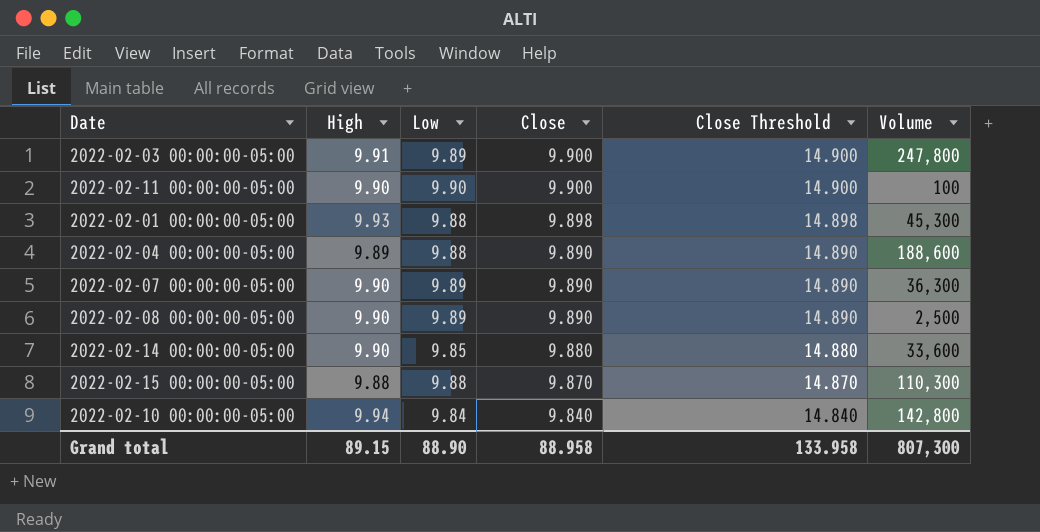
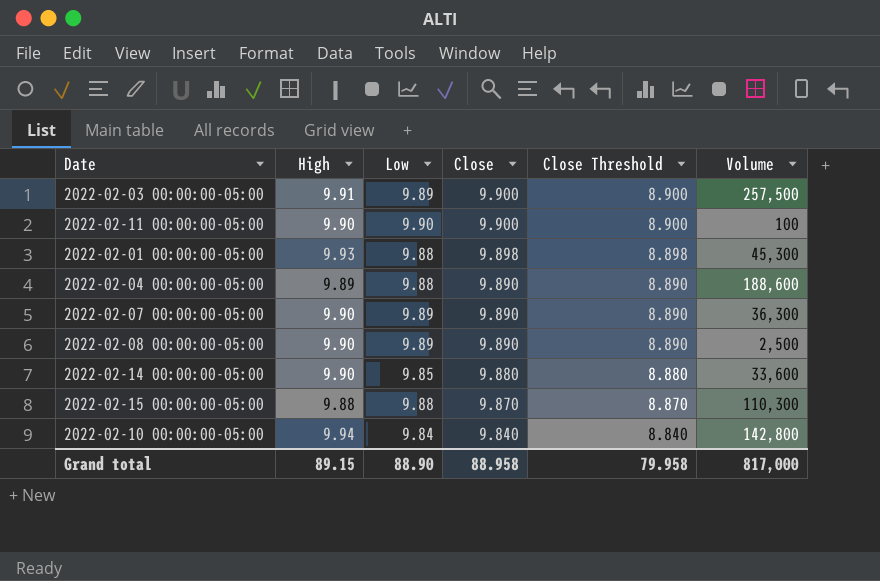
column Close Threshold | formula: [Close] + 5 -> [Close] - 1
2022-02-03 00:00:00-05:00 | Volume: 247,800 -> 257,500
Grand total | Close Threshold: 133.958 -> 79.958
Grand total | Volume: 807,300 -> 817,000

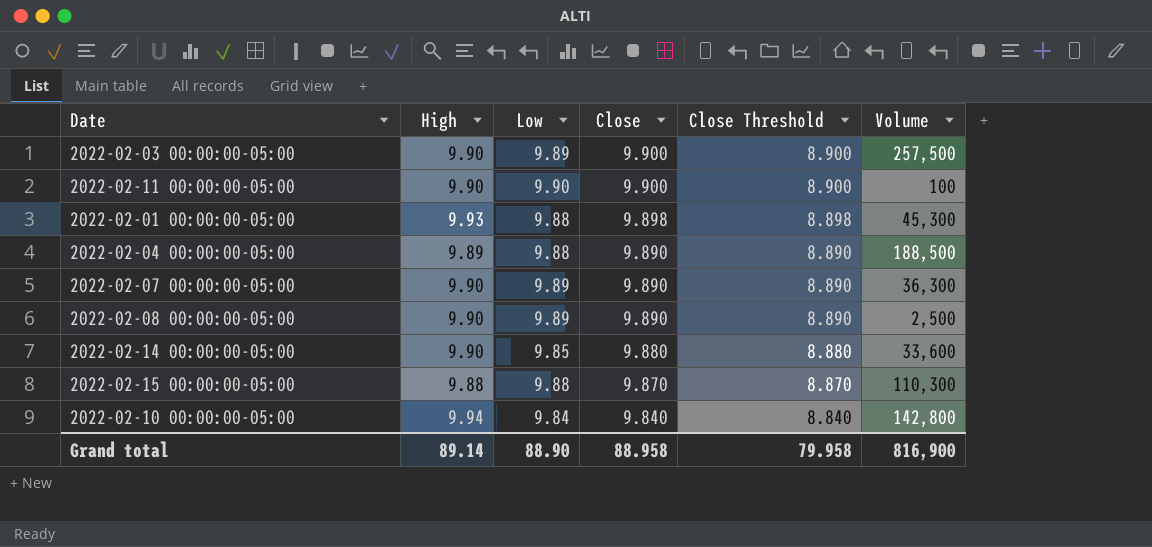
2022-02-03 00:00:00-05:00 | High: 9.91 -> 9.90
2022-02-04 00:00:00-05:00 | Volume: 188,600 -> 188,500
Grand total | High: 89.15 -> 89.14
Grand total | Volume: 817,000 -> 816,900

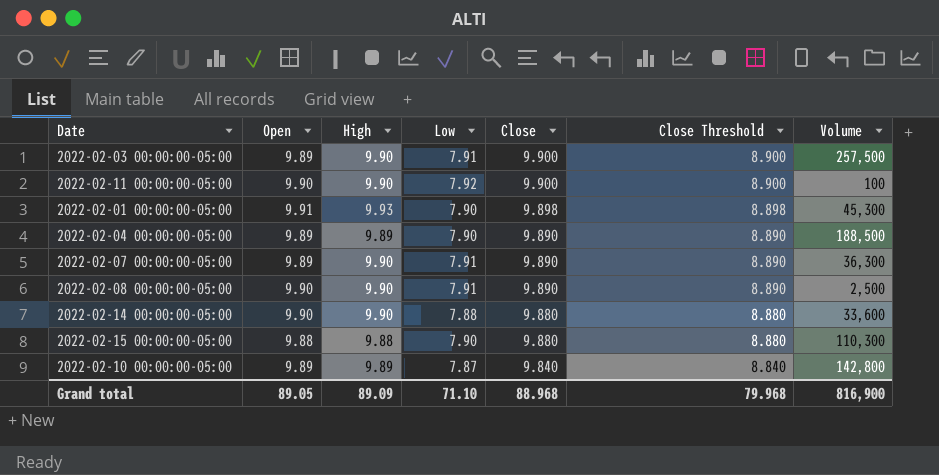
column Open | position: none -> 2
2022-02-03 00:00:00-05:00 | Low: 9.89 -> 7.91
2022-02-11 00:00:00-05:00 | Low: 9.90 -> 7.92
2022-02-01 00:00:00-05:00 | Low: 9.88 -> 7.90
2022-02-04 00:00:00-05:00 | Low: 9.88 -> 7.90
2022-02-07 00:00:00-05:00 | Low: 9.89 -> 7.91
2022-02-08 00:00:00-05:00 | Low: 9.89 -> 7.91
2022-02-14 00:00:00-05:00 | Low: 9.85 -> 7.88
2022-02-15 00:00:00-05:00 | Low: 9.88 -> 7.90
2022-02-15 00:00:00-05:00 | Close: 9.870 -> 9.880
2022-02-15 00:00:00-05:00 | Close Threshold: 8.870 -> 8.880
2022-02-10 00:00:00-05:00 | High: 9.94 -> 9.89
2022-02-10 00:00:00-05:00 | Low: 9.84 -> 7.87
Grand total | High: 89.14 -> 89.09
Grand total | Low: 88.90 -> 71.10
Grand total | Close: 88.958 -> 88.968
Grand total | Close Threshold: 79.958 -> 79.968

